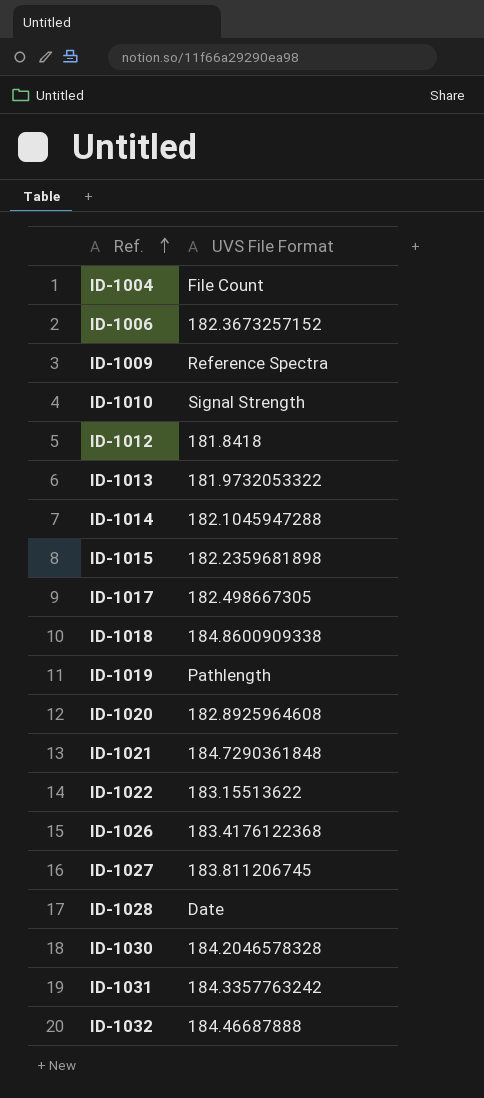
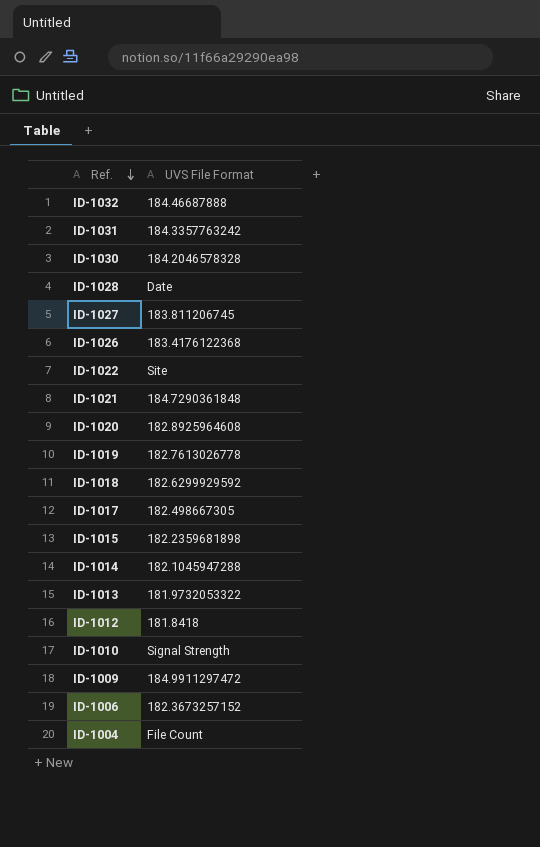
row order: Ref. ascending -> Ref. descending
ID-1022 | UVS File Format: 183.15513622 -> Site
ID-1019 | UVS File Format: Pathlength -> 182.7613026778
ID-1018 | UVS File Format: 184.8600909338 -> 182.6299929592
ID-1009 | UVS File Format: Reference Spectra -> 184.9911297472

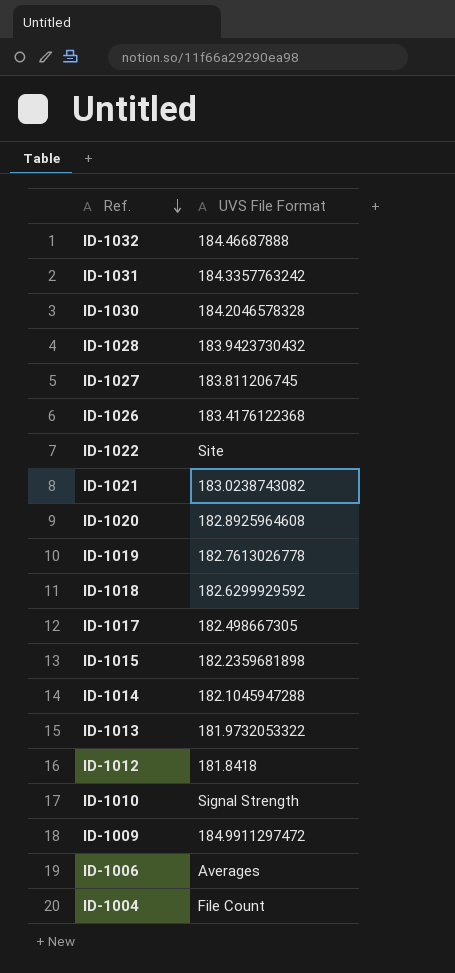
ID-1028 | UVS File Format: Date -> 183.9423730432
ID-1021 | UVS File Format: 184.7290361848 -> 183.0238743082
ID-1006 | UVS File Format: 182.3673257152 -> Averages

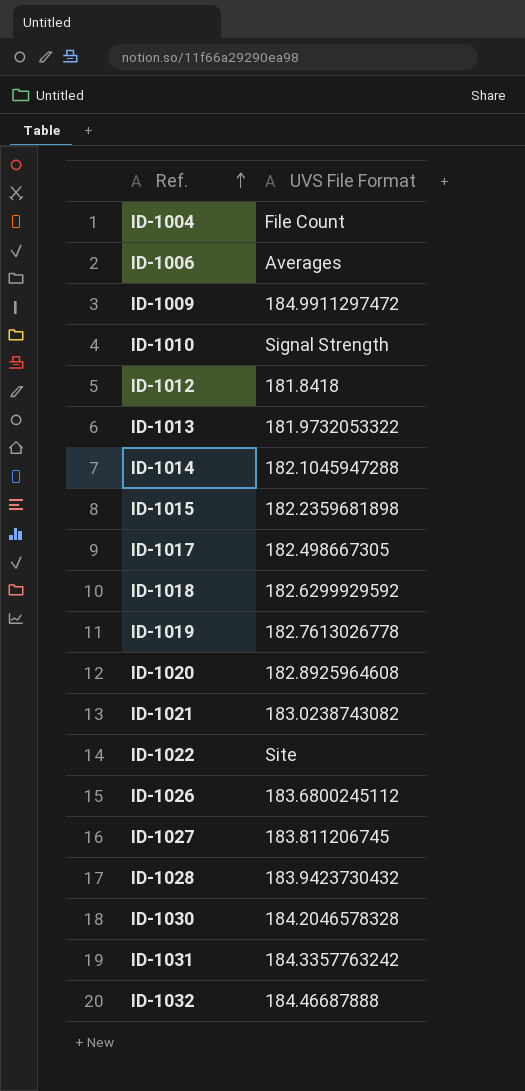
row order: Ref. descending -> Ref. ascending
ID-1026 | UVS File Format: 183.4176122368 -> 183.6800245112

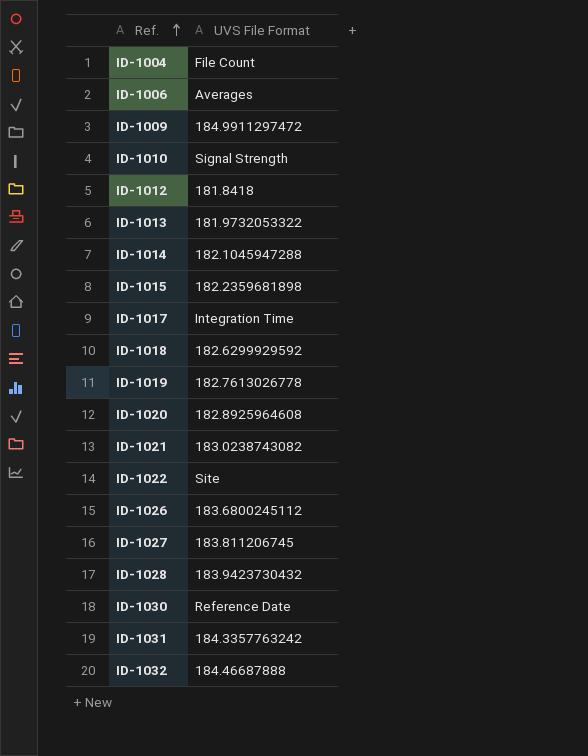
ID-1017 | UVS File Format: 182.498667305 -> Integration Time
ID-1030 | UVS File Format: 184.2046578328 -> Reference Date

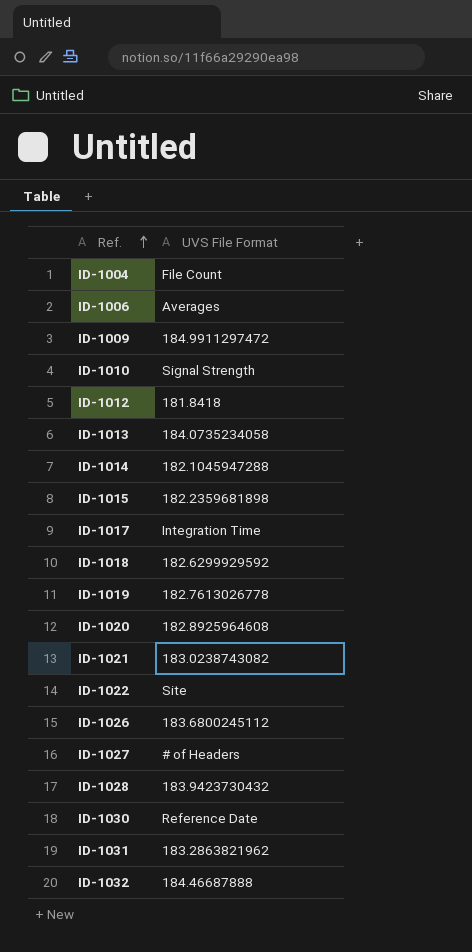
ID-1013 | UVS File Format: 181.9732053322 -> 184.0735234058
ID-1027 | UVS File Format: 183.811206745 -> # of Headers
ID-1031 | UVS File Format: 184.3357763242 -> 183.2863821962

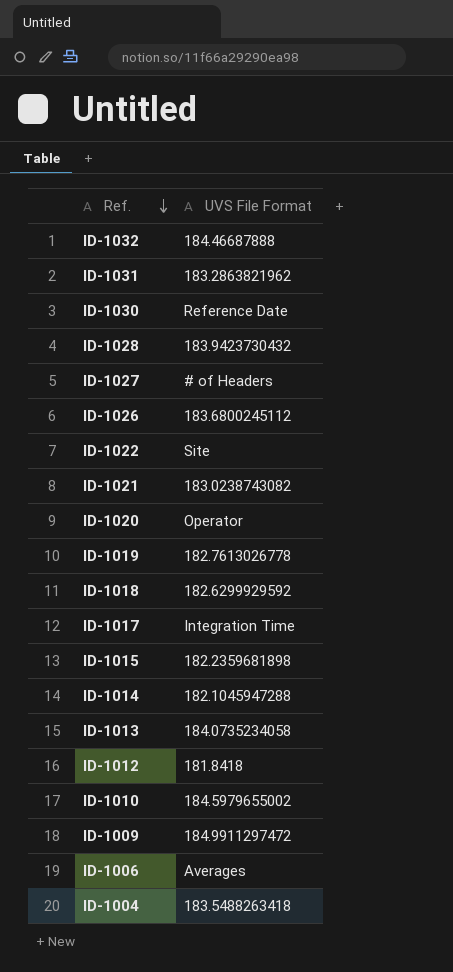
row order: Ref. ascending -> Ref. descending
ID-1020 | UVS File Format: 182.8925964608 -> Operator
ID-1010 | UVS File Format: Signal Strength -> 184.5979655002
ID-1004 | UVS File Format: File Count -> 183.5488263418

